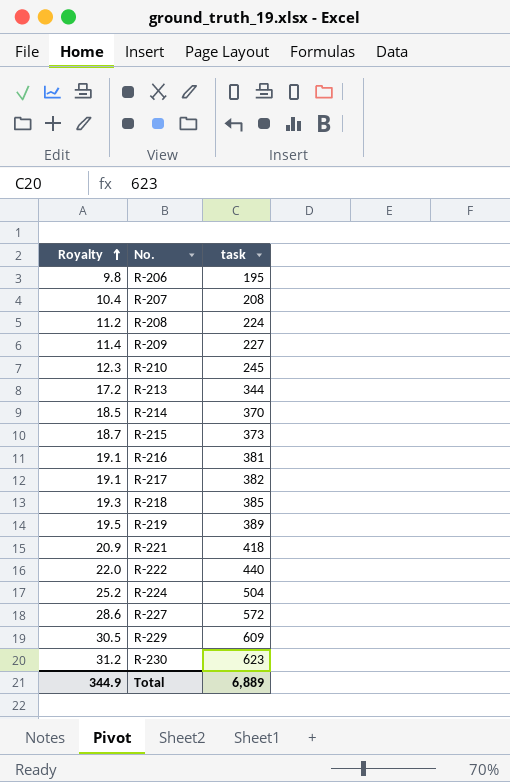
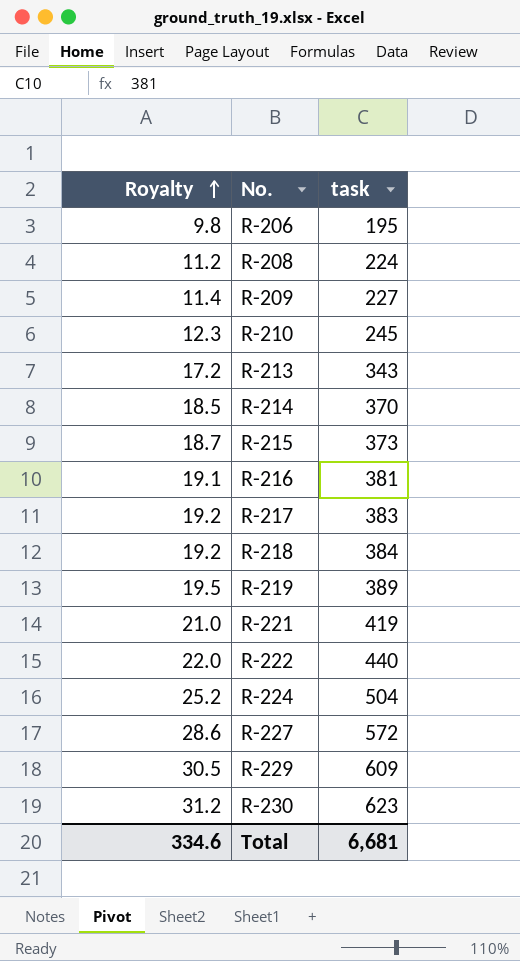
row R-207: 10.4 | 208 -> none
R-213 | task: 344 -> 343
R-217 | Royalty: 19.1 -> 19.2
R-217 | task: 382 -> 383
R-218 | Royalty: 19.3 -> 19.2
R-218 | task: 385 -> 384
R-221 | Royalty: 20.9 -> 21.0
R-221 | task: 418 -> 419
Total | Royalty: 344.9 -> 334.6
Total | task: 6,889 -> 6,681

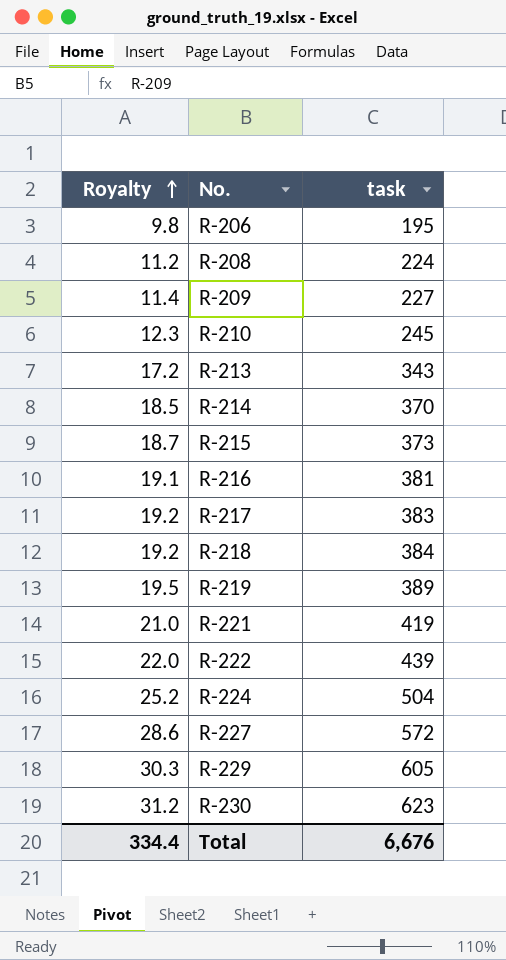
R-222 | task: 440 -> 439
R-229 | Royalty: 30.5 -> 30.3
R-229 | task: 609 -> 605
Total | Royalty: 334.6 -> 334.4
Total | task: 6,681 -> 6,676

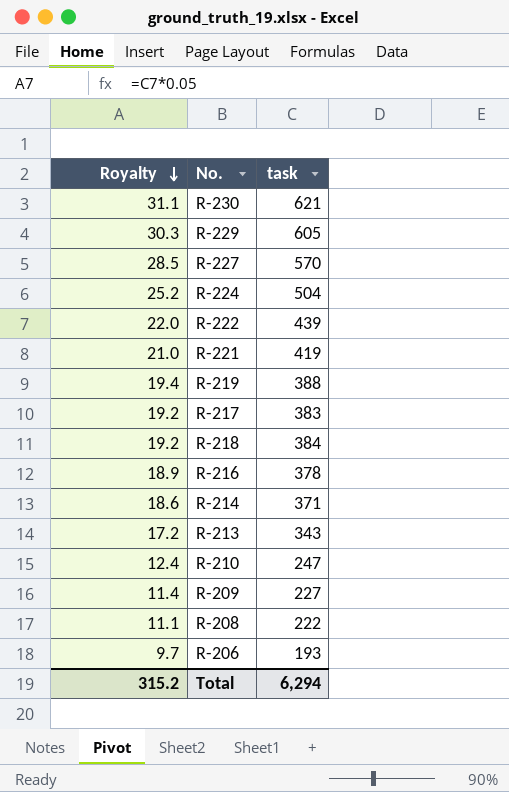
row order: Royalty ascending -> Royalty descending
row R-215: 18.7 | 373 -> none
R-230 | Royalty: 31.2 -> 31.1
R-230 | task: 623 -> 621
R-227 | Royalty: 28.6 -> 28.5
R-227 | task: 572 -> 570
R-219 | Royalty: 19.5 -> 19.4
R-219 | task: 389 -> 388
R-216 | Royalty: 19.1 -> 18.9
R-216 | task: 381 -> 378
R-214 | Royalty: 18.5 -> 18.6
R-214 | task: 370 -> 371
R-210 | Royalty: 12.3 -> 12.4
R-210 | task: 245 -> 247
R-208 | Royalty: 11.2 -> 11.1
R-208 | task: 224 -> 222
R-206 | Royalty: 9.8 -> 9.7
R-206 | task: 195 -> 193
Total | Royalty: 334.4 -> 315.2
Total | task: 6,676 -> 6,294

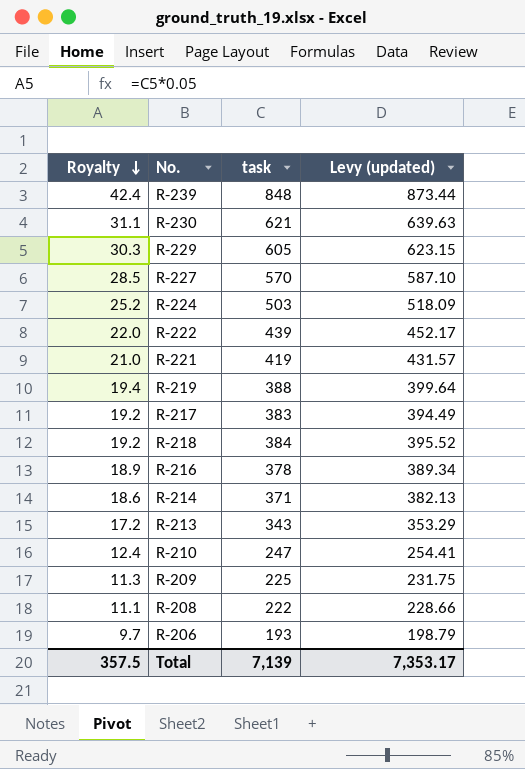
column Levy (updated) | formula: none -> [task] * 1.03
row R-239: none -> 42.4 | 848 | 873.44
R-224 | task: 504 -> 503
R-209 | Royalty: 11.4 -> 11.3
R-209 | task: 227 -> 225
Total | Royalty: 315.2 -> 357.5
Total | task: 6,294 -> 7,139

